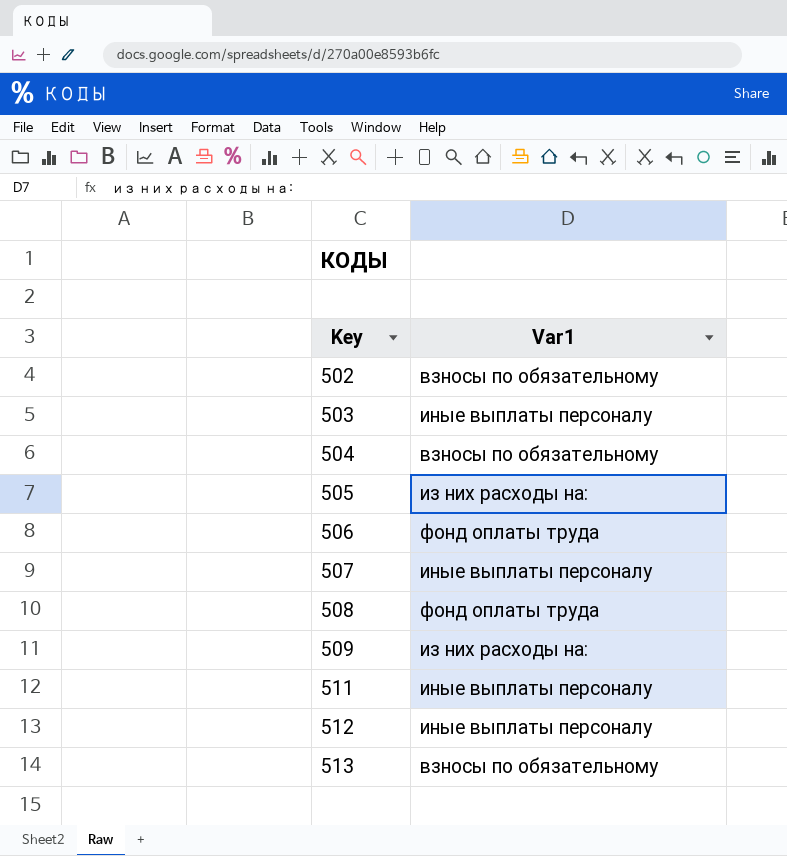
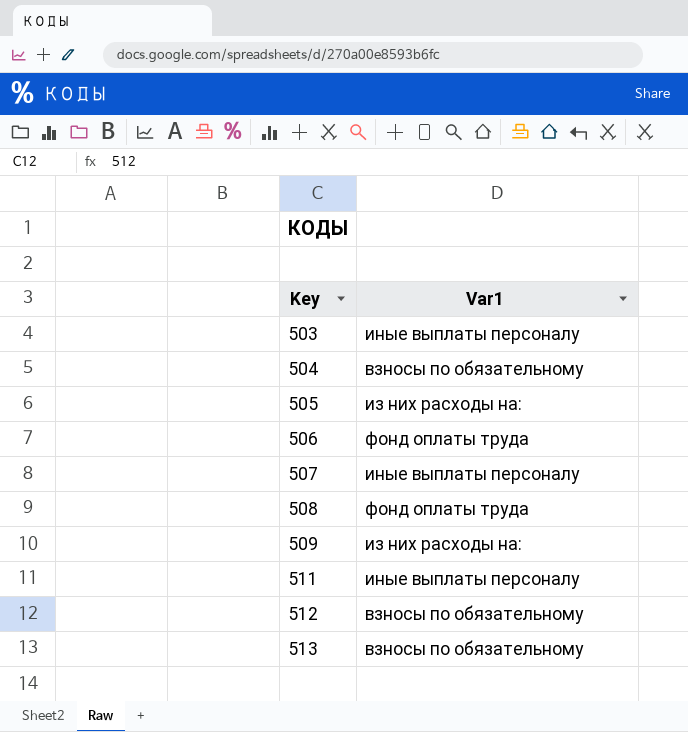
row 502: взносы по обязательному -> none
512 | Var1: иные выплаты персоналу -> взносы по обязательному

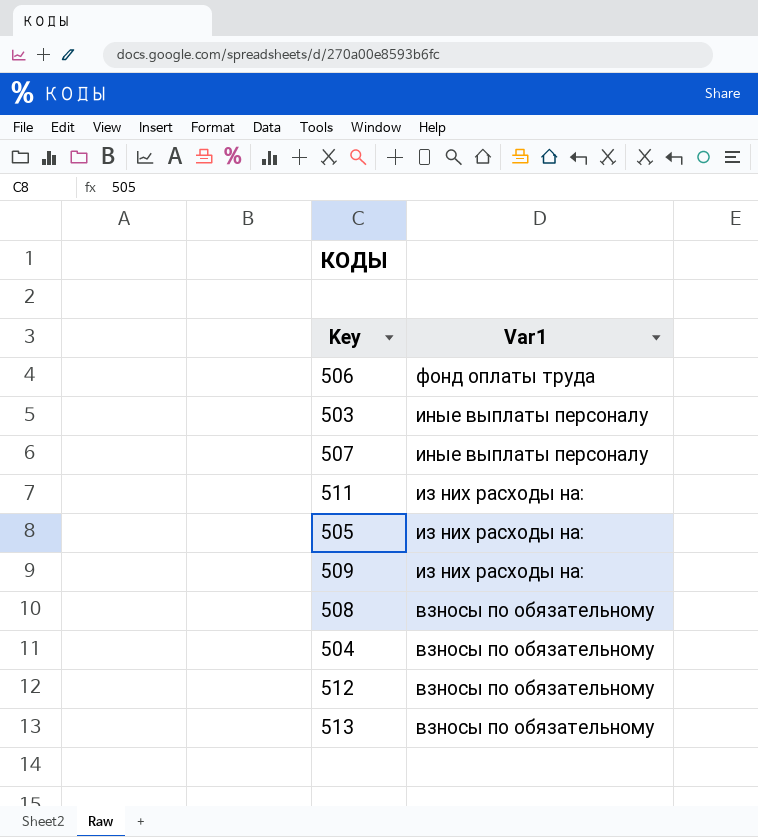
row order: Key ascending -> Var1 descending
511 | Var1: иные выплаты персоналу -> из них расходы на:
508 | Var1: фонд оплаты труда -> взносы по обязательному

